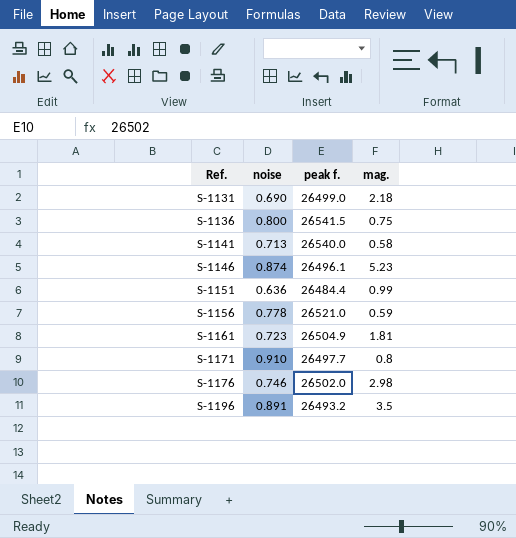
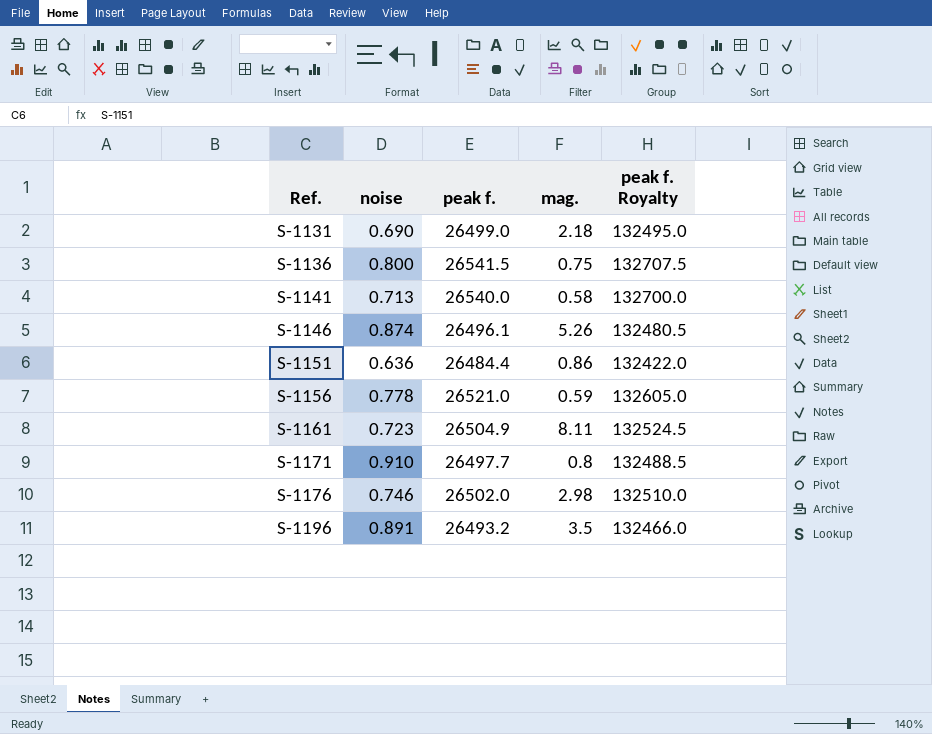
column peak f. Royalty | formula: none -> [peak f.] * 5
S-1146 | mag.: 5.23 -> 5.26
S-1151 | mag.: 0.99 -> 0.86
S-1161 | mag.: 1.81 -> 8.11

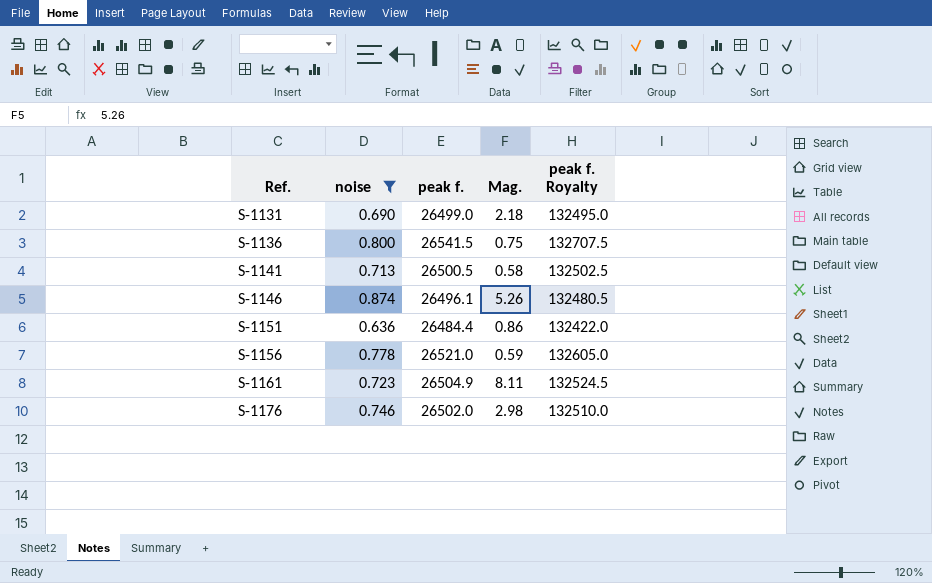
filter: none -> noise <= 0.874
column name: mag. -> Mag.
S-1141 | peak f.: 26540.0 -> 26500.5
S-1141 | peak f. Royalty: 132700.0 -> 132502.5

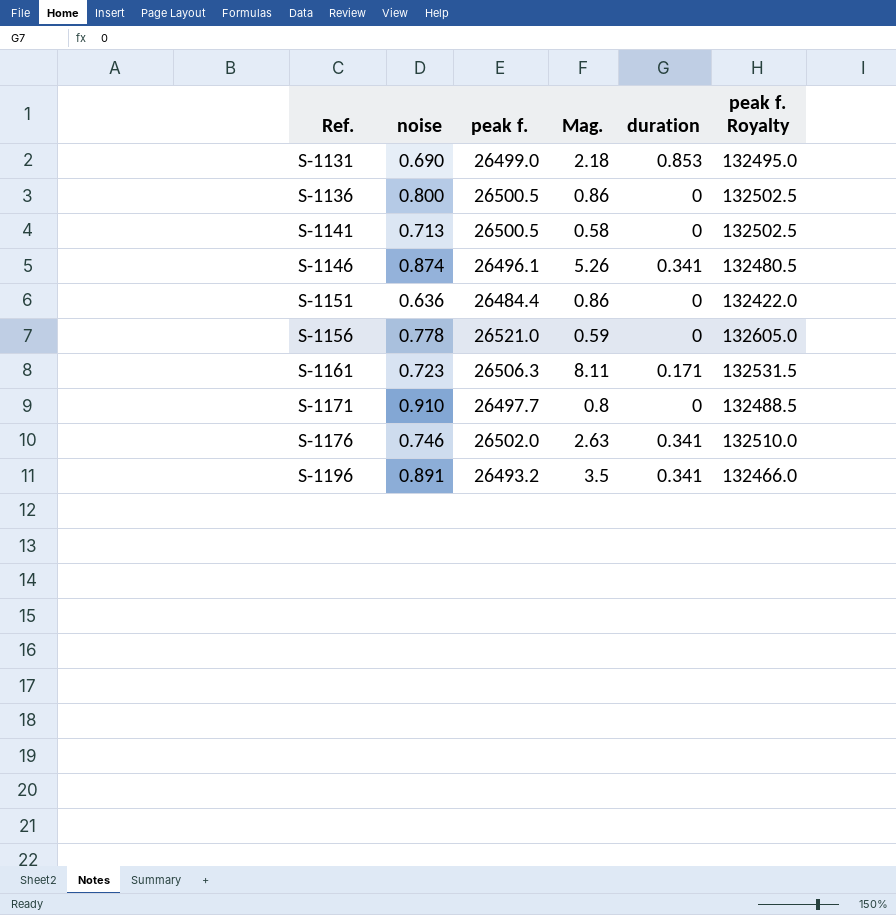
filter: noise <= 0.874 -> none
column duration | position: none -> 5
S-1136 | peak f.: 26541.5 -> 26500.5
S-1136 | Mag.: 0.75 -> 0.86
S-1136 | peak f. Royalty: 132707.5 -> 132502.5
S-1161 | peak f.: 26504.9 -> 26506.3
S-1161 | peak f. Royalty: 132524.5 -> 132531.5
S-1176 | Mag.: 2.98 -> 2.63

